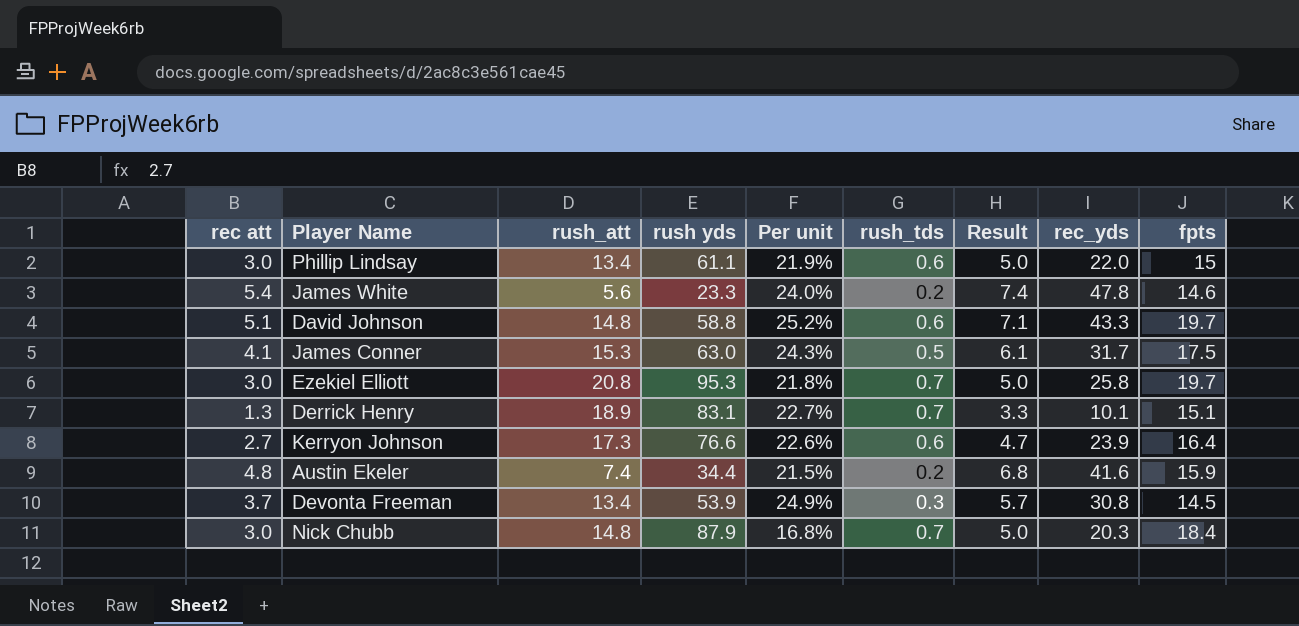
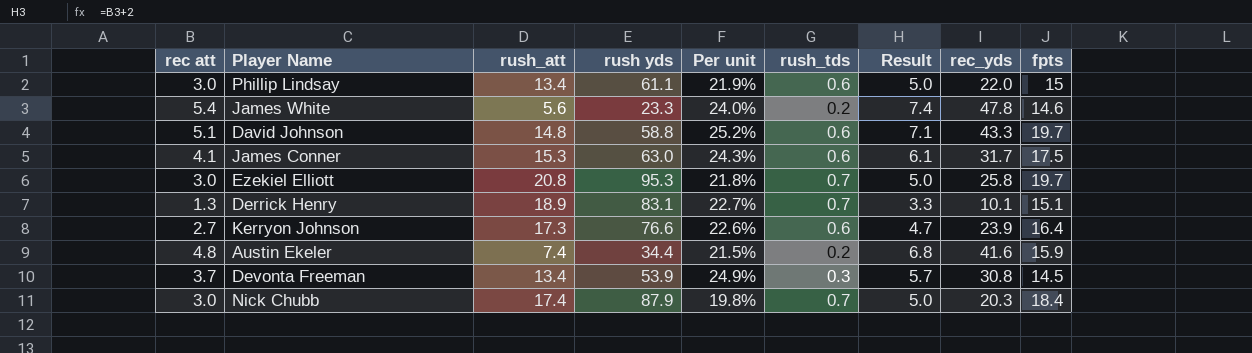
James Conner | rush_tds: 0.5 -> 0.6
Nick Chubb | rush_att: 14.8 -> 17.4
Nick Chubb | Per unit: 16.8% -> 19.8%

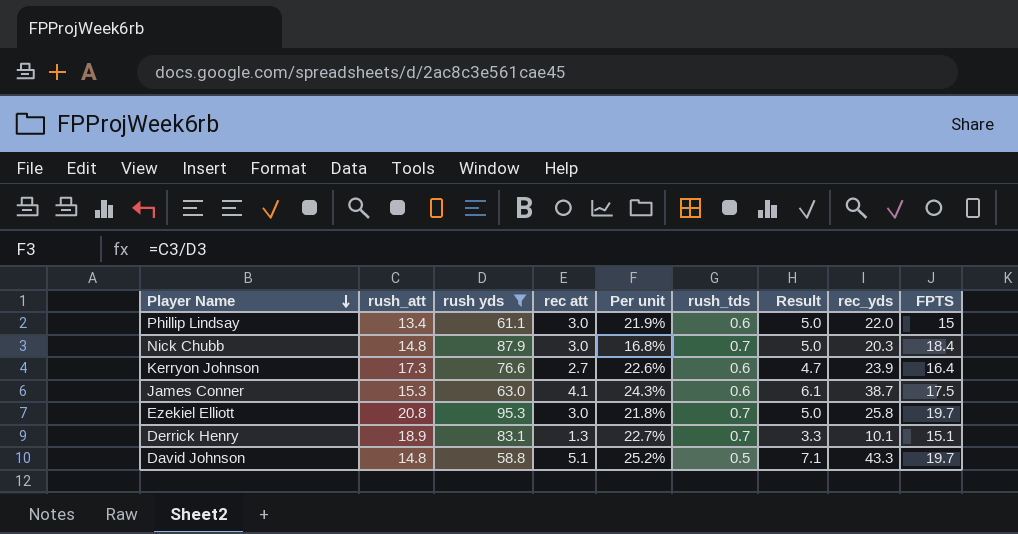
filter: none -> rush yds >= 58.8
row order: none -> Player Name descending
column rec att | position: 1 -> 4
column name: fpts -> FPTS
Nick Chubb | rush_att: 17.4 -> 14.8
Nick Chubb | Per unit: 19.8% -> 16.8%
James Conner | rec_yds: 31.7 -> 38.7
David Johnson | rush_tds: 0.6 -> 0.5

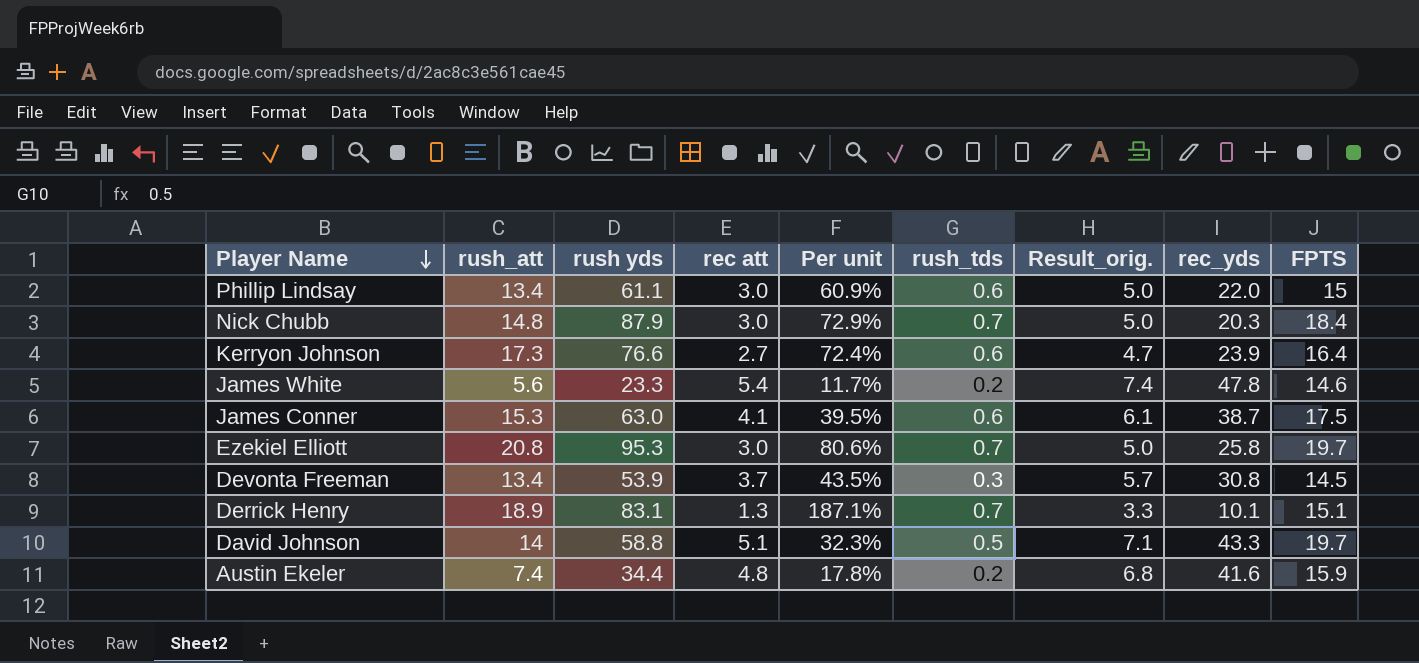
filter: rush yds >= 58.8 -> none
column Per unit | formula: [rush_att] / [rush yds] -> [rush_att] / [rec_yds]
column name: Result -> Result_orig.
David Johnson | rush_att: 14.8 -> 14

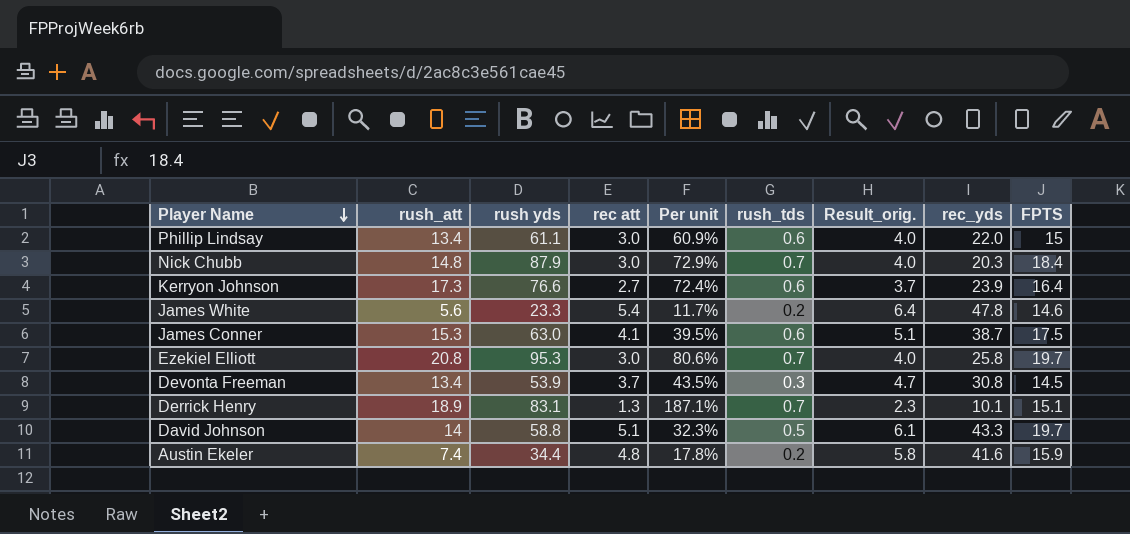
column Result_orig. | formula: [rec att] + 2 -> [rec att] + 1

